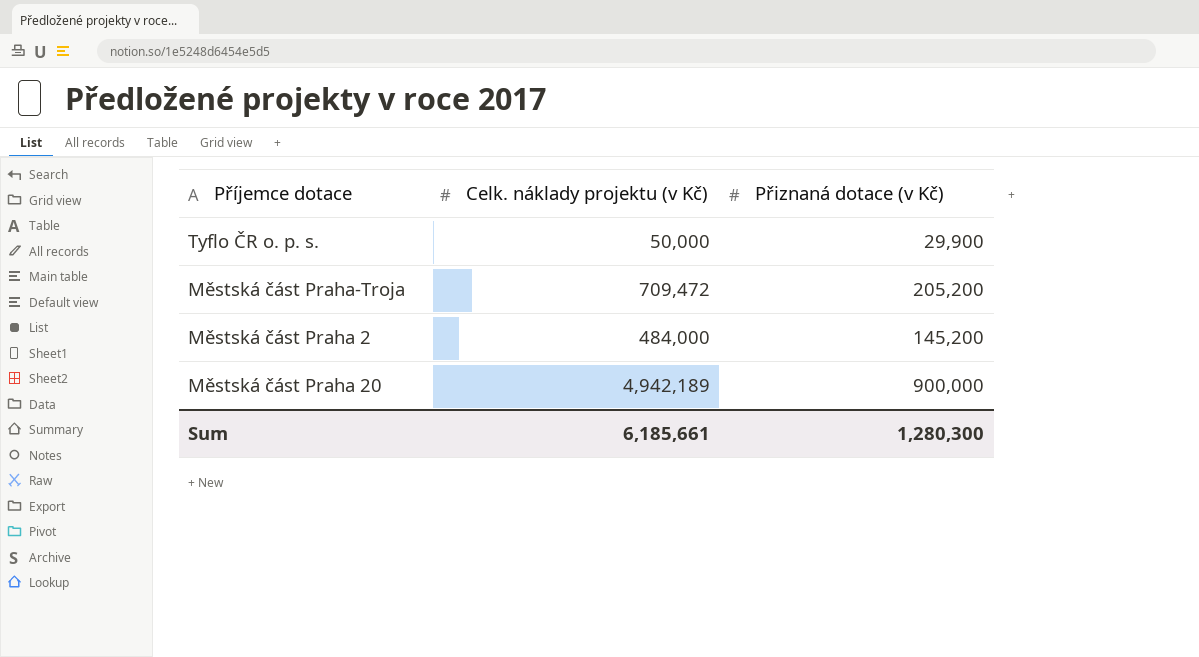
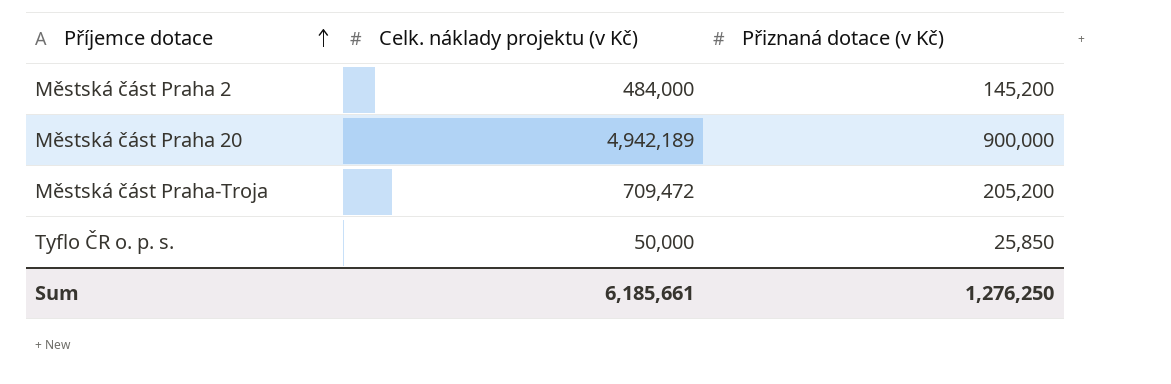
row order: none -> Příjemce dotace ascending
Tyflo ČR o. p. s. | Přiznaná dotace (v Kč): 29,900 -> 25,850
Sum | Přiznaná dotace (v Kč): 1,280,300 -> 1,276,250

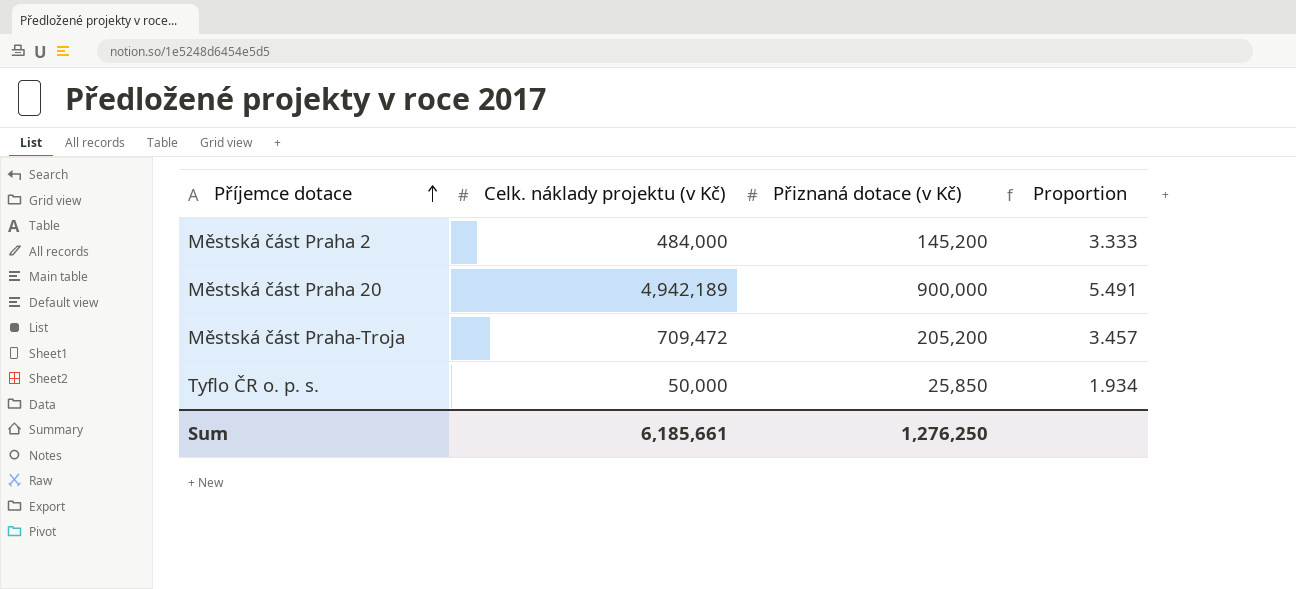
column Proportion | formula: none -> [Celk. náklady projektu (v Kč)] / [Přiznaná dotace (v Kč)]

